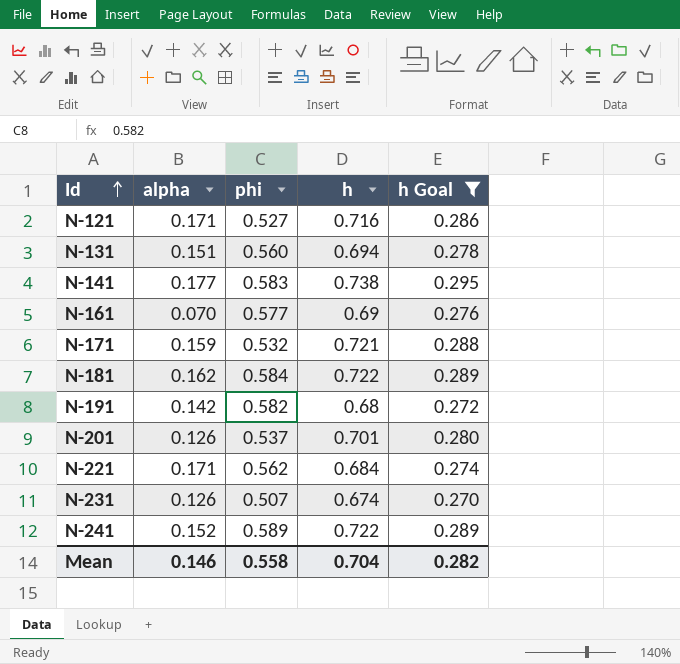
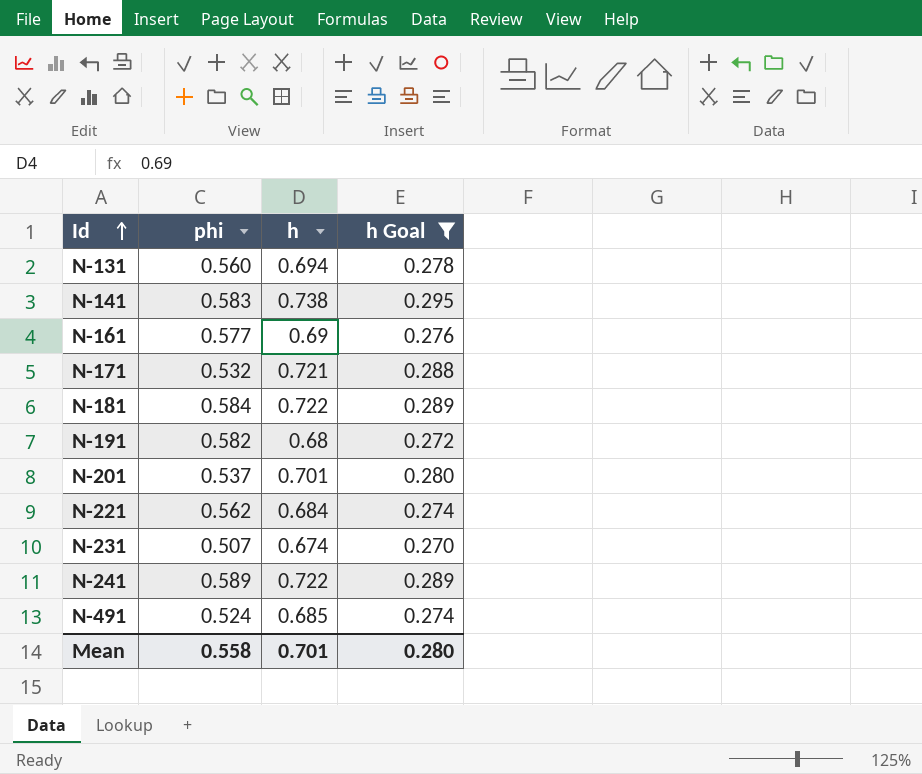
column alpha | position: 2 -> none
row N-121: 0.171 | 0.527 | 0.716 | 0.286 -> none
row N-491: none -> 0.524 | 0.685 | 0.274
Mean | h: 0.704 -> 0.701
Mean | h Goal: 0.282 -> 0.280

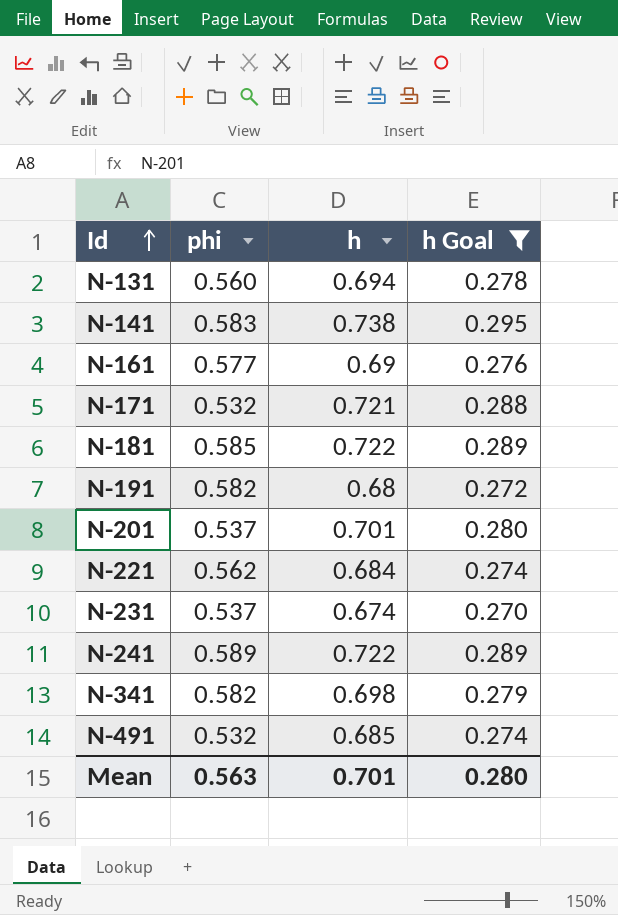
N-181 | phi: 0.584 -> 0.585
N-231 | phi: 0.507 -> 0.537
row N-341: none -> 0.582 | 0.698 | 0.279
N-491 | phi: 0.524 -> 0.532
Mean | phi: 0.558 -> 0.563

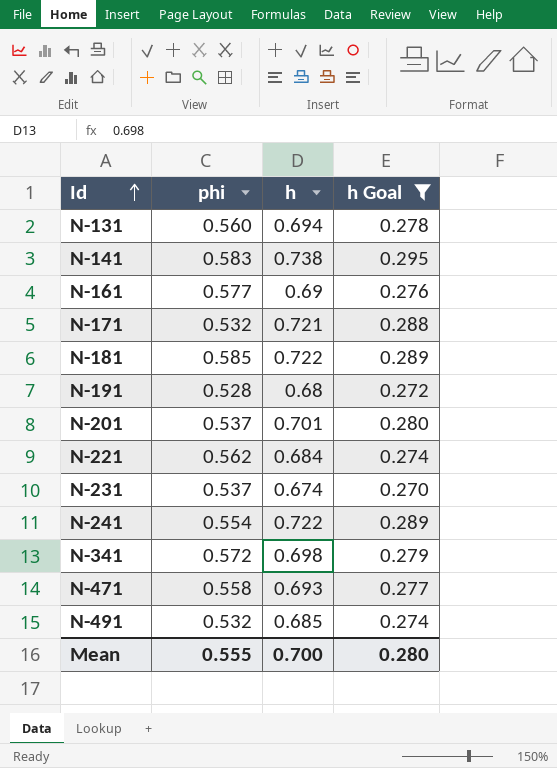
N-191 | phi: 0.582 -> 0.528
N-241 | phi: 0.589 -> 0.554
N-341 | phi: 0.582 -> 0.572
row N-471: none -> 0.558 | 0.693 | 0.277
Mean | phi: 0.563 -> 0.555
Mean | h: 0.701 -> 0.700

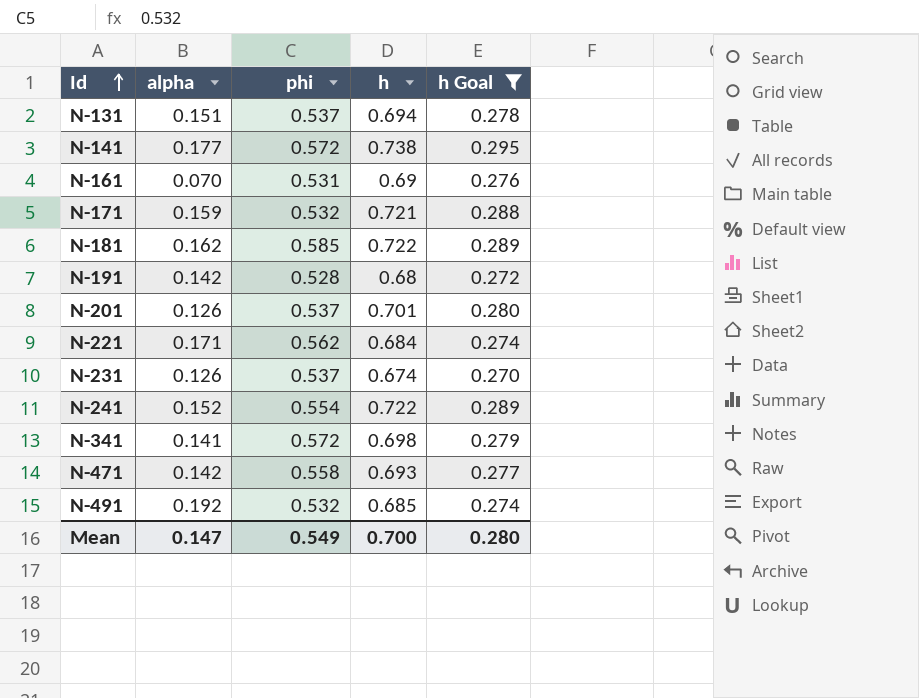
column alpha | position: none -> 2
N-131 | phi: 0.560 -> 0.537
N-141 | phi: 0.583 -> 0.572
N-161 | phi: 0.577 -> 0.531
Mean | phi: 0.555 -> 0.549

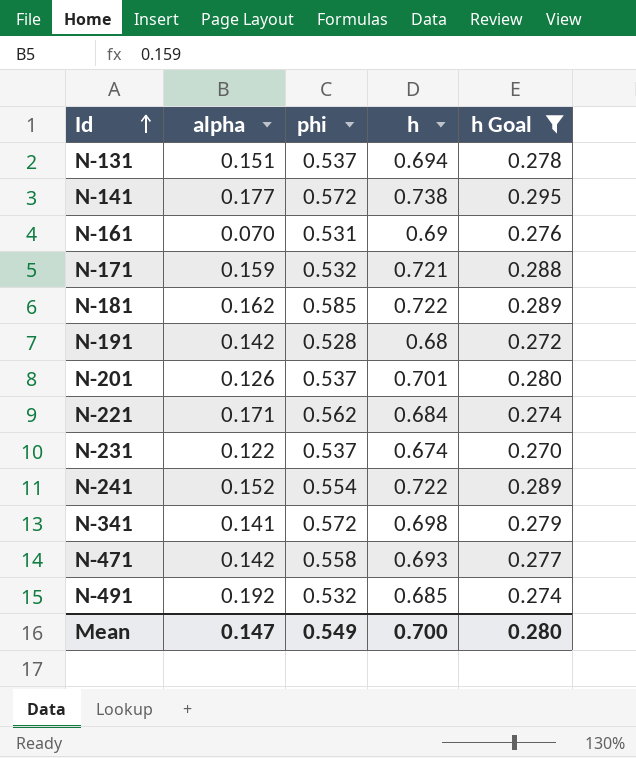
N-231 | alpha: 0.126 -> 0.122

